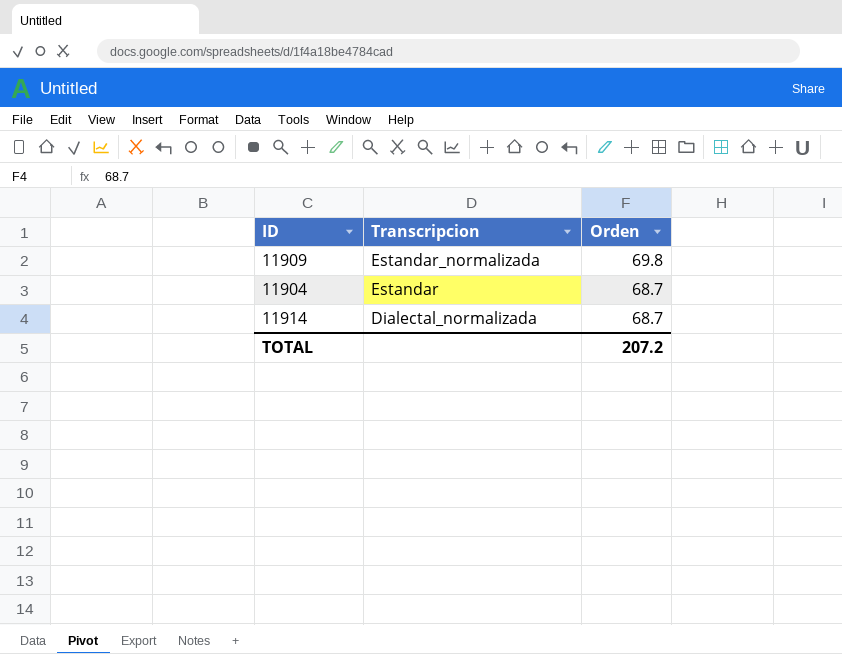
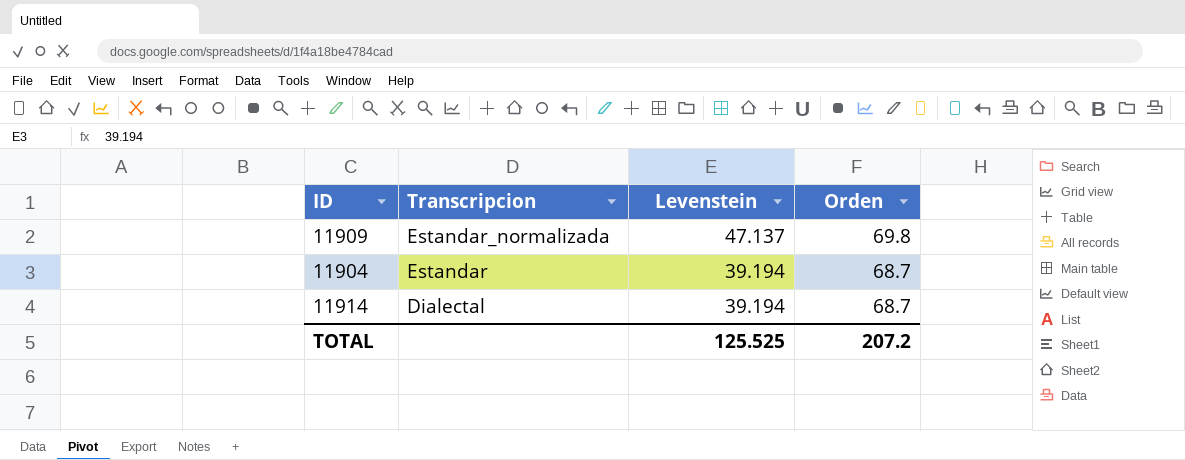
column Levenstein | position: none -> 3
11914 | Transcripcion: Dialectal_normalizada -> Dialectal

